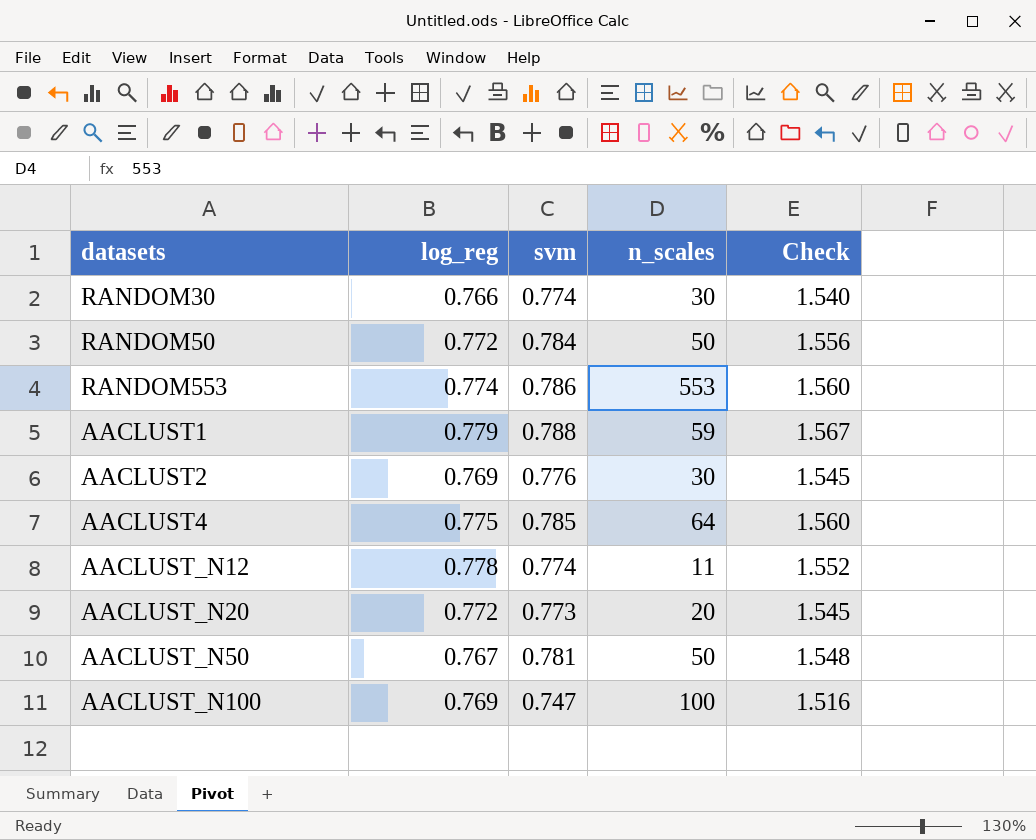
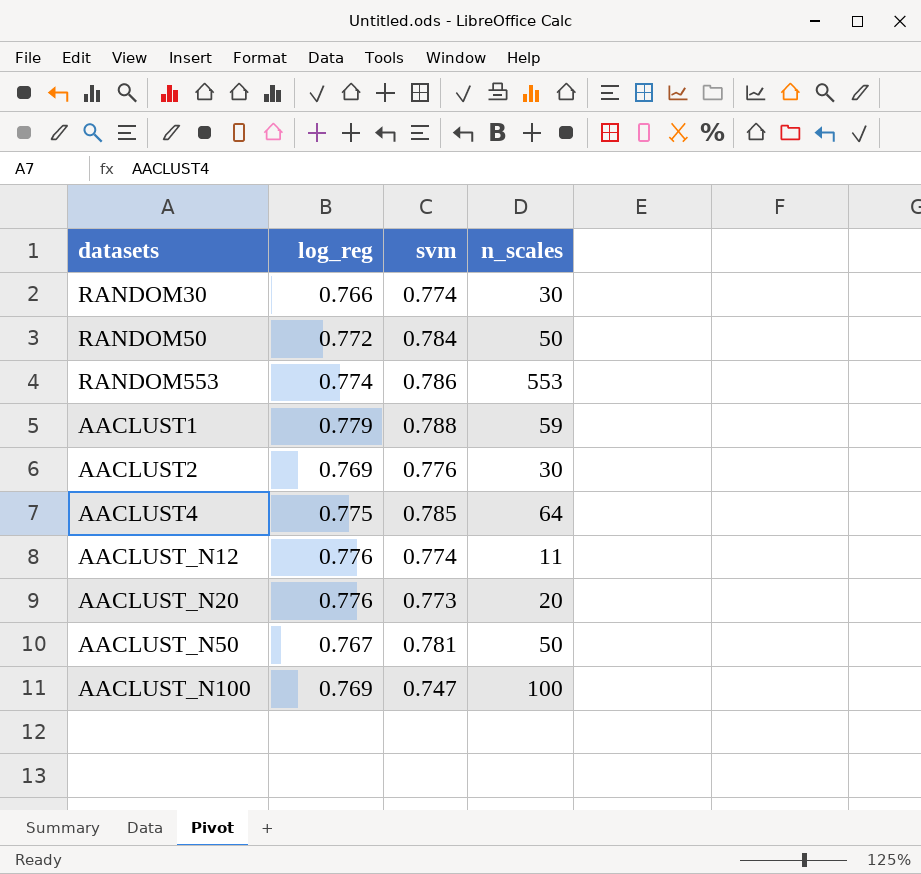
column Check | formula: [log_reg] + [svm] -> none
AACLUST_N12 | log_reg: 0.778 -> 0.776
AACLUST_N20 | log_reg: 0.772 -> 0.776

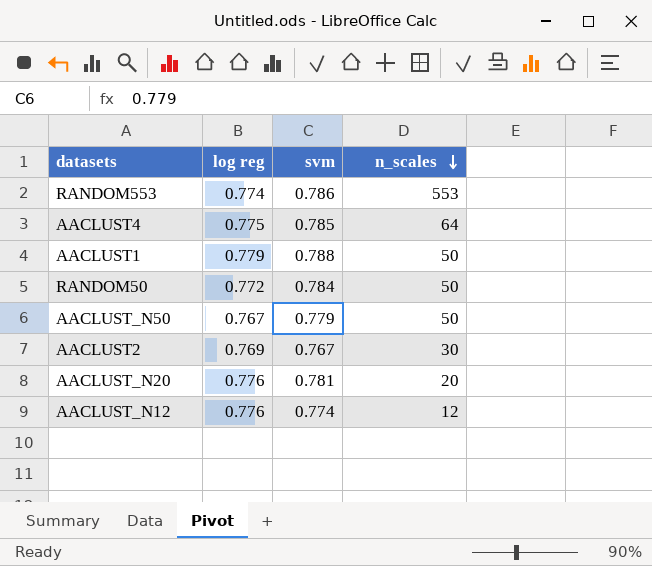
row order: none -> n_scales descending
column name: log_reg -> log reg
row RANDOM30: 0.766 | 0.774 | 30 -> none
row AACLUST_N100: 0.769 | 0.747 | 100 -> none
AACLUST1 | n_scales: 59 -> 50
AACLUST_N50 | svm: 0.781 -> 0.779
AACLUST2 | svm: 0.776 -> 0.767
AACLUST_N20 | svm: 0.773 -> 0.781
AACLUST_N12 | n_scales: 11 -> 12

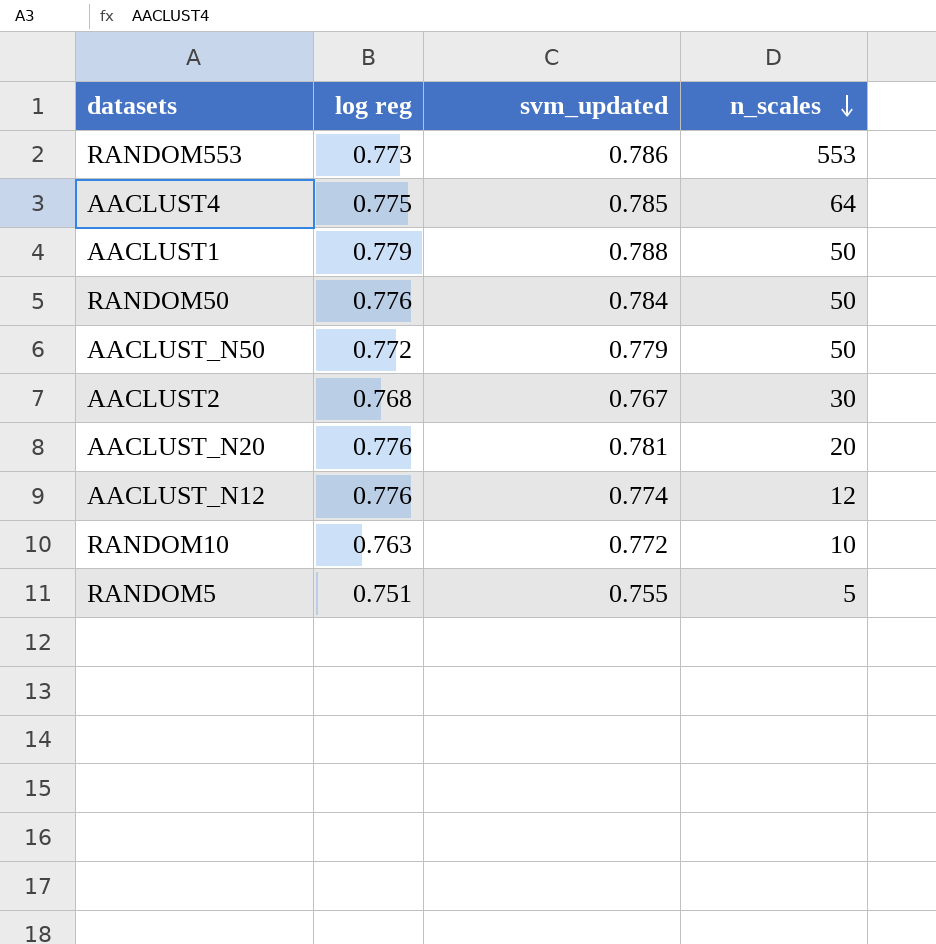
column name: svm -> svm_updated
RANDOM553 | log reg: 0.774 -> 0.773
RANDOM50 | log reg: 0.772 -> 0.776
AACLUST_N50 | log reg: 0.767 -> 0.772
AACLUST2 | log reg: 0.769 -> 0.768
row RANDOM10: none -> 0.763 | 0.772 | 10
row RANDOM5: none -> 0.751 | 0.755 | 5

